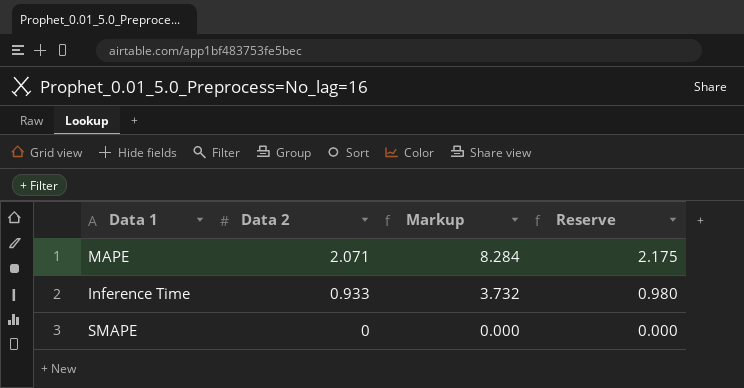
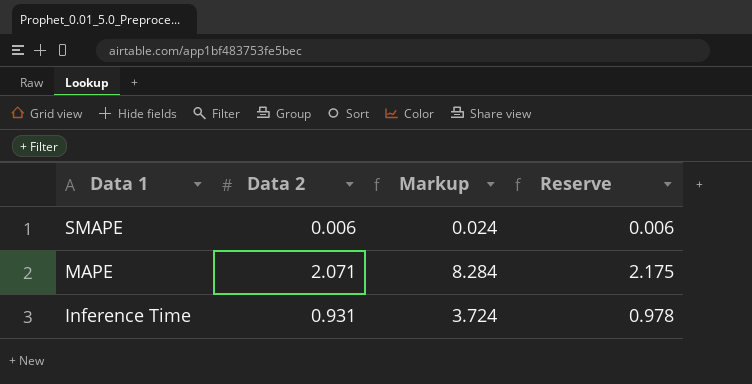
row order: Data 2 descending -> Data 1 descending
SMAPE | Data 2: 0 -> 0.006
SMAPE | Markup: 0.000 -> 0.024
SMAPE | Reserve: 0.000 -> 0.006
Inference Time | Data 2: 0.933 -> 0.931
Inference Time | Markup: 3.732 -> 3.724
Inference Time | Reserve: 0.980 -> 0.978

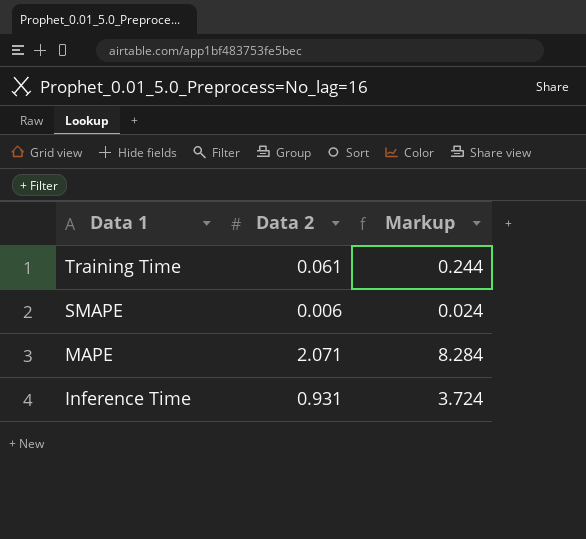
column Reserve | formula: [Data 2] * 1.05 -> none
row Training Time: none -> 0.061 | 0.244

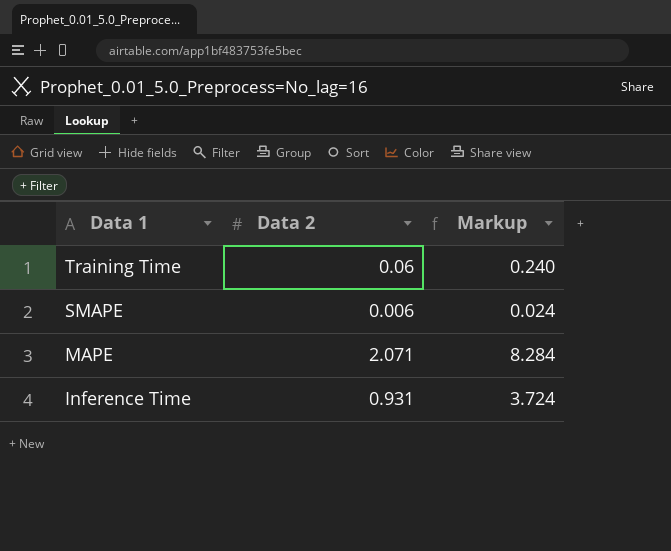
Training Time | Data 2: 0.061 -> 0.06
Training Time | Markup: 0.244 -> 0.240

